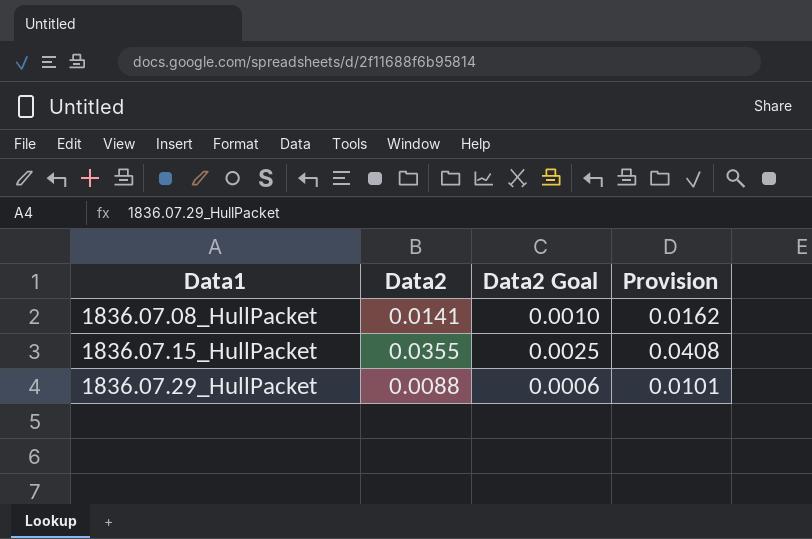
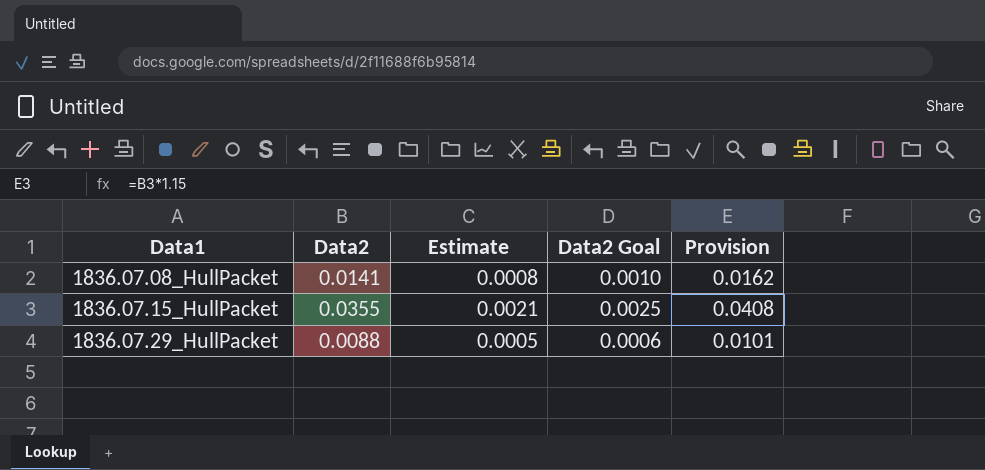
column Estimate | formula: none -> [Data2] * 0.06

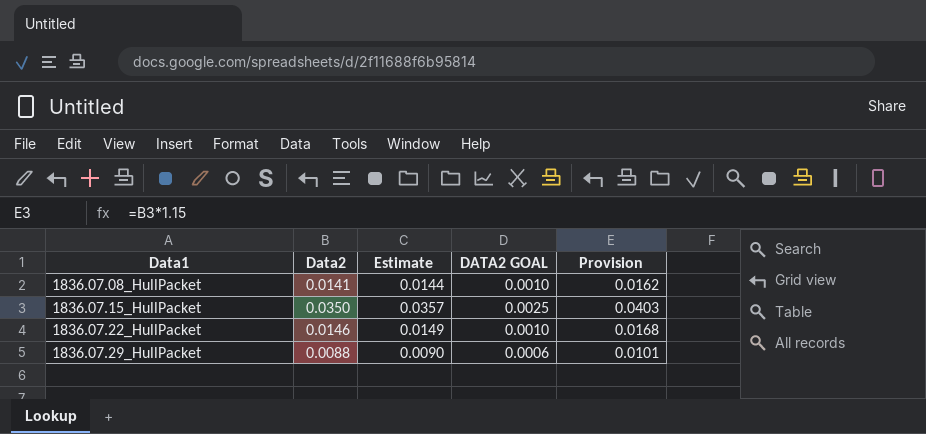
column Estimate | formula: [Data2] * 0.06 -> [Data2] * 1.02
column name: Data2 Goal -> DATA2 GOAL
1836.07.15_HullPacket | Data2: 0.0355 -> 0.0350
1836.07.15_HullPacket | Provision: 0.0408 -> 0.0403
row 1836.07.22_HullPacket: none -> 0.0146 | 0.0149 | 0.0010 | 0.0168

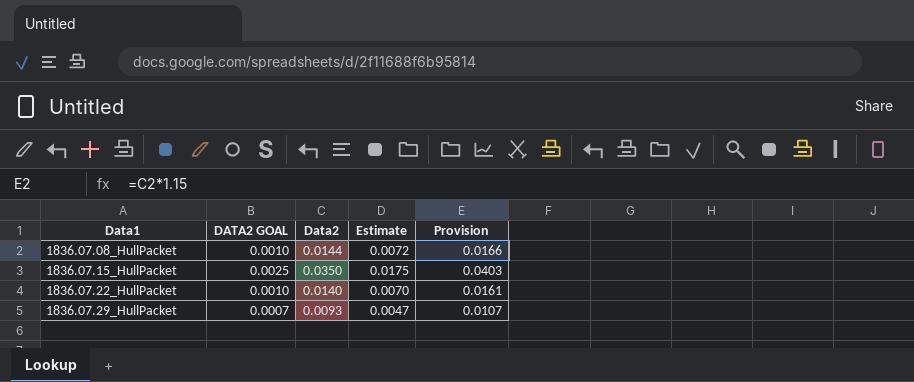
column DATA2 GOAL | position: 4 -> 2
column Estimate | formula: [Data2] * 1.02 -> [Data2] * 0.5
1836.07.08_HullPacket | Data2: 0.0141 -> 0.0144
1836.07.08_HullPacket | Provision: 0.0162 -> 0.0166
1836.07.22_HullPacket | Data2: 0.0146 -> 0.0140
1836.07.22_HullPacket | Provision: 0.0168 -> 0.0161
1836.07.29_HullPacket | DATA2 GOAL: 0.0006 -> 0.0007
1836.07.29_HullPacket | Data2: 0.0088 -> 0.0093
1836.07.29_HullPacket | Provision: 0.0101 -> 0.0107

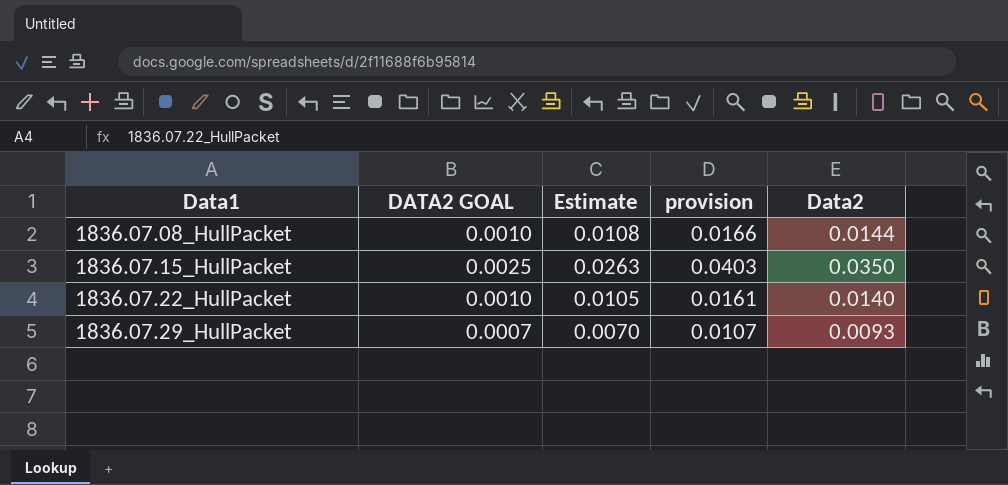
column Estimate | formula: [Data2] * 0.5 -> [Data2] * 0.75
column name: Provision -> provision
column Data2 | position: 3 -> 5

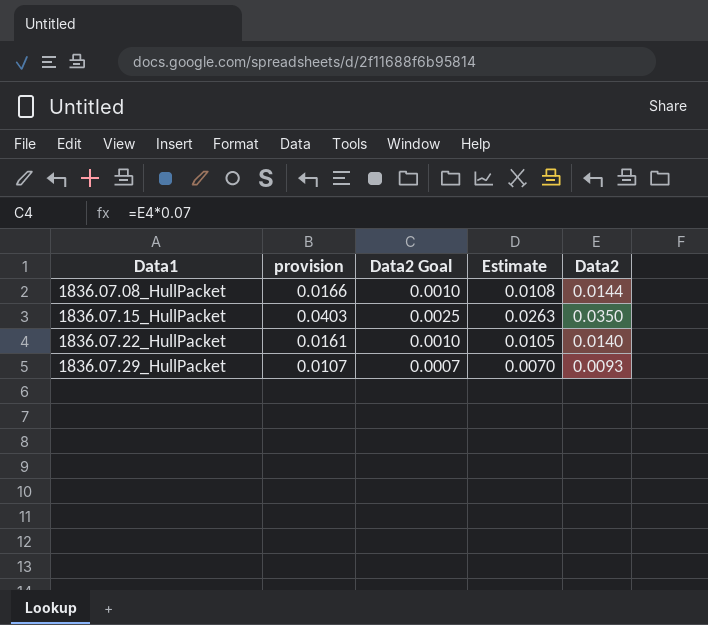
column provision | position: 4 -> 2
column name: DATA2 GOAL -> Data2 Goal

